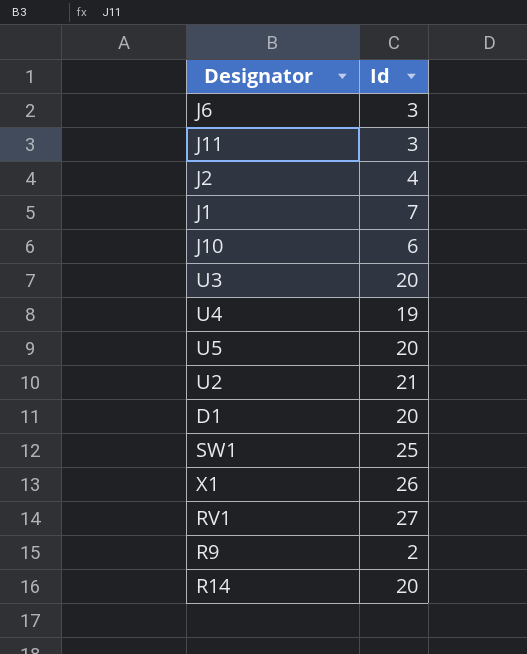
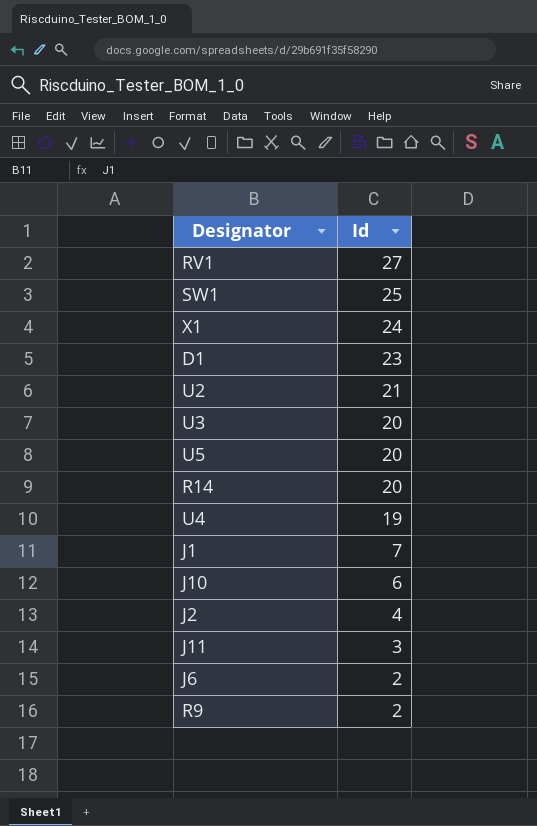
row order: none -> Id descending
X1 | Id: 26 -> 24
D1 | Id: 20 -> 23
J6 | Id: 3 -> 2

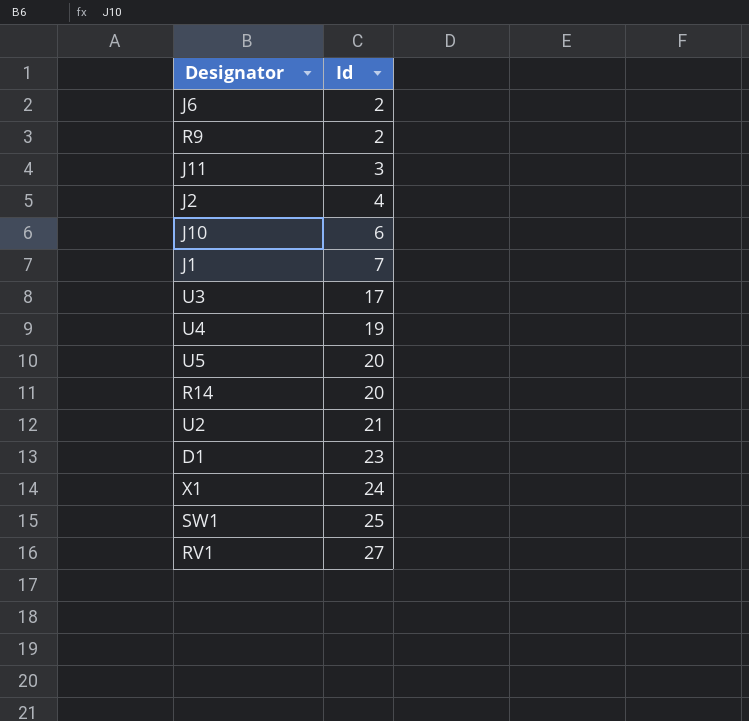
row order: Id descending -> Id ascending
U3 | Id: 20 -> 17

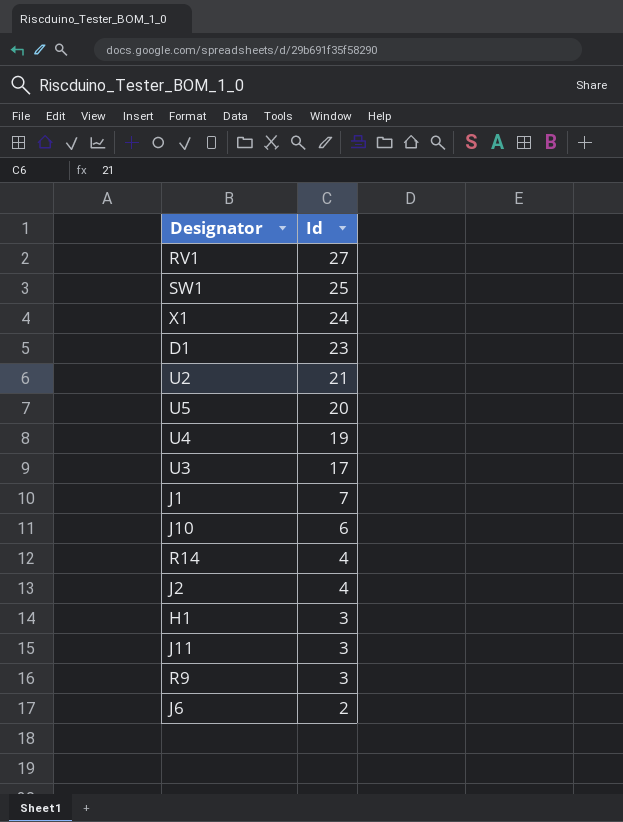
row order: Id ascending -> Id descending
R14 | Id: 20 -> 4
row H1: none -> 3
R9 | Id: 2 -> 3

